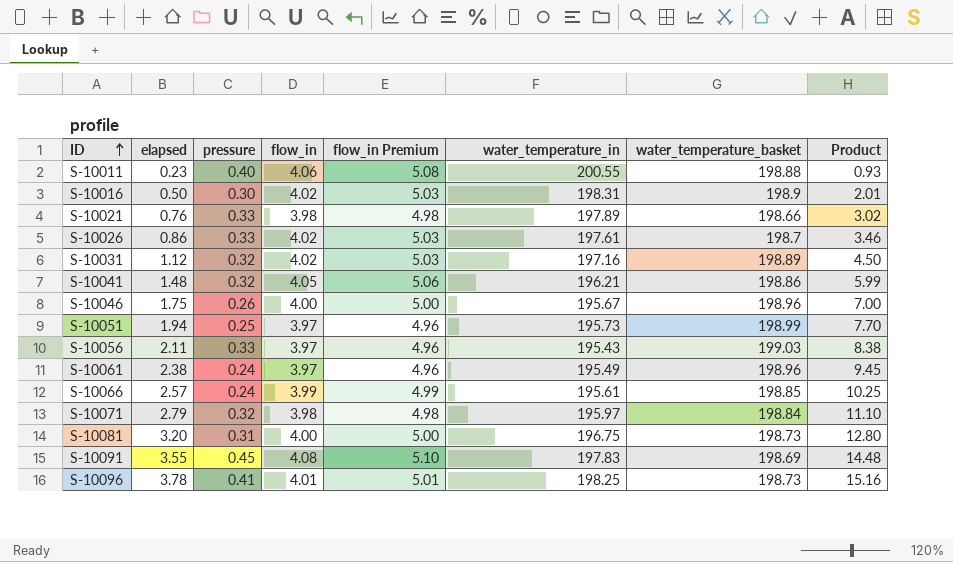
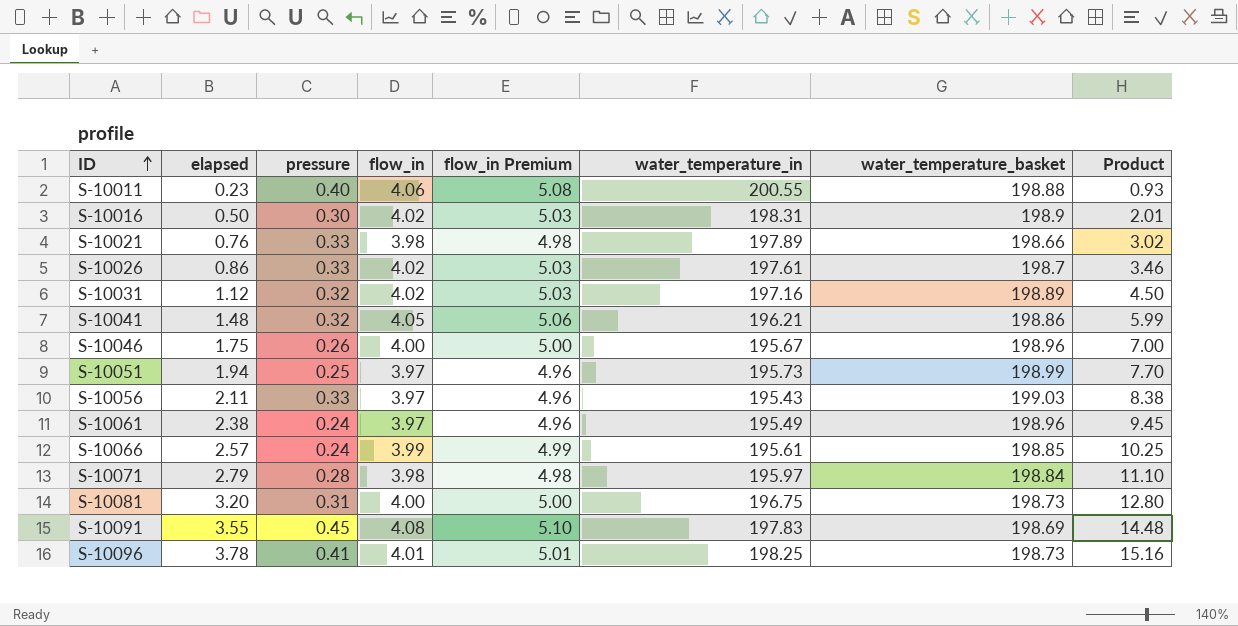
S-10071 | pressure: 0.32 -> 0.28

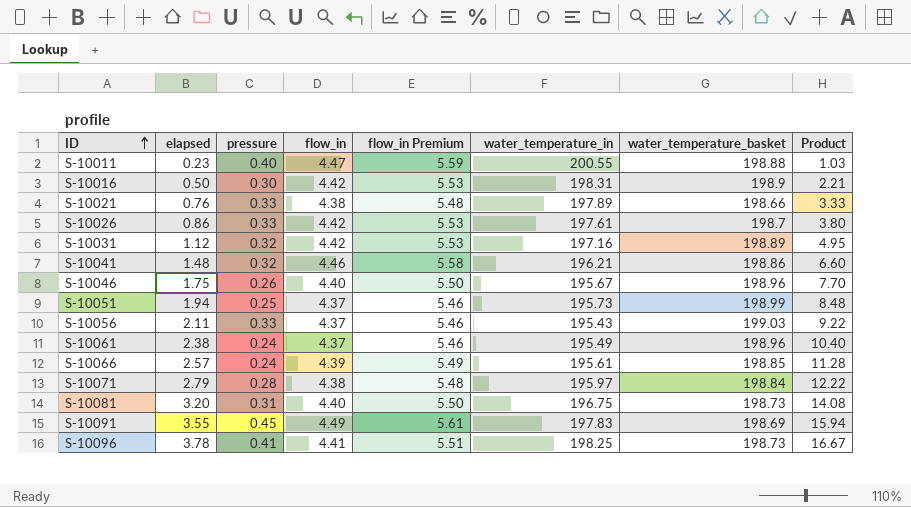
S-10011 | flow_in: 4.06 -> 4.47
S-10011 | flow_in Premium: 5.08 -> 5.59
S-10011 | Product: 0.93 -> 1.03
S-10016 | flow_in: 4.02 -> 4.42
S-10016 | flow_in Premium: 5.03 -> 5.53
S-10016 | Product: 2.01 -> 2.21
S-10021 | flow_in: 3.98 -> 4.38
S-10021 | flow_in Premium: 4.98 -> 5.48
S-10021 | Product: 3.02 -> 3.33
S-10026 | flow_in: 4.02 -> 4.42
S-10026 | flow_in Premium: 5.03 -> 5.53
S-10026 | Product: 3.46 -> 3.80
S-10031 | flow_in: 4.02 -> 4.42
S-10031 | flow_in Premium: 5.03 -> 5.53
S-10031 | Product: 4.50 -> 4.95
S-10041 | flow_in: 4.05 -> 4.46
S-10041 | flow_in Premium: 5.06 -> 5.58
S-10041 | Product: 5.99 -> 6.60
S-10046 | flow_in: 4.00 -> 4.40
S-10046 | flow_in Premium: 5.00 -> 5.50
S-10046 | Product: 7.00 -> 7.70
S-10051 | flow_in: 3.97 -> 4.37
S-10051 | flow_in Premium: 4.96 -> 5.46
S-10051 | Product: 7.70 -> 8.48
S-10056 | flow_in: 3.97 -> 4.37
S-10056 | flow_in Premium: 4.96 -> 5.46
S-10056 | Product: 8.38 -> 9.22
S-10061 | flow_in: 3.97 -> 4.37
S-10061 | flow_in Premium: 4.96 -> 5.46
S-10061 | Product: 9.45 -> 10.40
S-10066 | flow_in: 3.99 -> 4.39
S-10066 | flow_in Premium: 4.99 -> 5.49
S-10066 | Product: 10.25 -> 11.28
S-10071 | flow_in: 3.98 -> 4.38
S-10071 | flow_in Premium: 4.98 -> 5.48
S-10071 | Product: 11.10 -> 12.22
S-10081 | flow_in: 4.00 -> 4.40
S-10081 | flow_in Premium: 5.00 -> 5.50
S-10081 | Product: 12.80 -> 14.08
S-10091 | flow_in: 4.08 -> 4.49
S-10091 | flow_in Premium: 5.10 -> 5.61
S-10091 | Product: 14.48 -> 15.94
S-10096 | flow_in: 4.01 -> 4.41
S-10096 | flow_in Premium: 5.01 -> 5.51
S-10096 | Product: 15.16 -> 16.67

